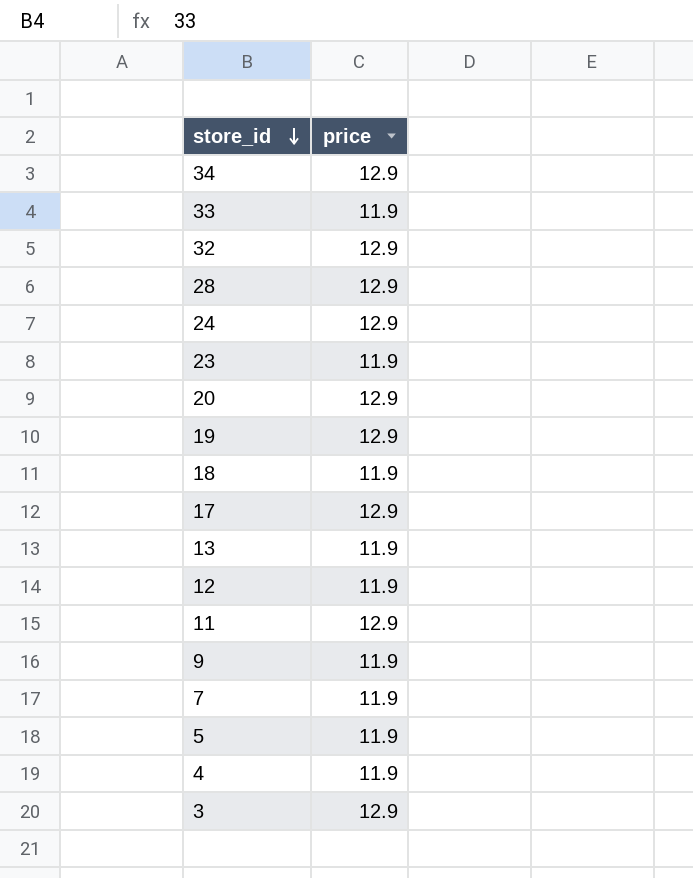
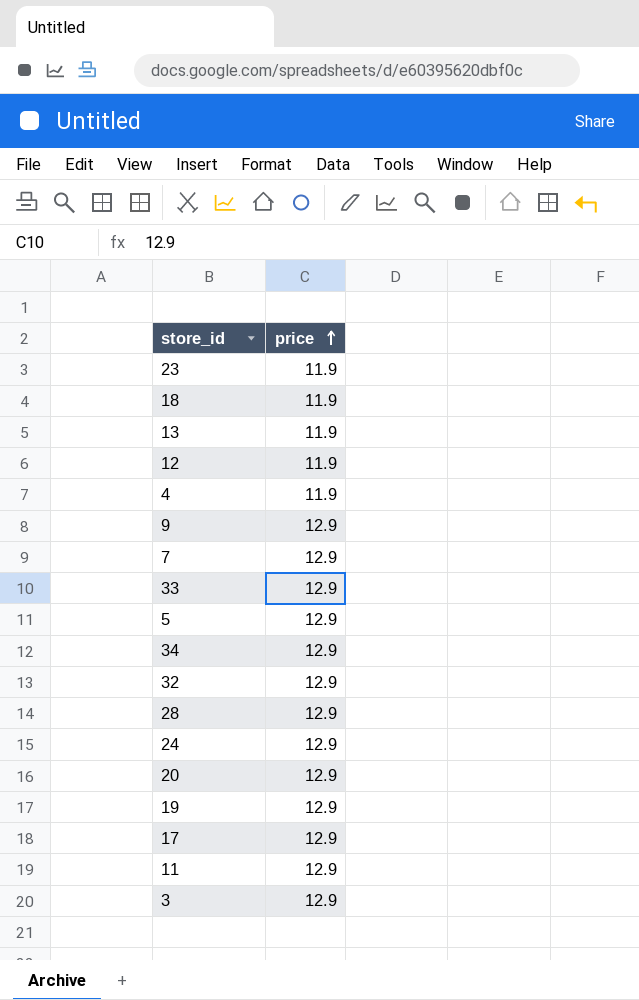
row order: store_id descending -> price ascending
9 | price: 11.9 -> 12.9
7 | price: 11.9 -> 12.9
33 | price: 11.9 -> 12.9
5 | price: 11.9 -> 12.9

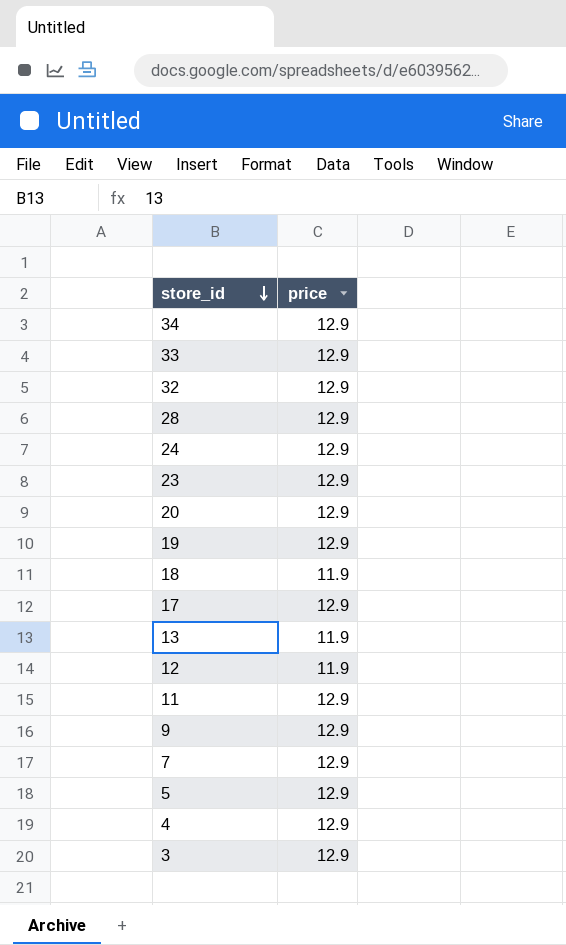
row order: price ascending -> store_id descending
23 | price: 11.9 -> 12.9
4 | price: 11.9 -> 12.9

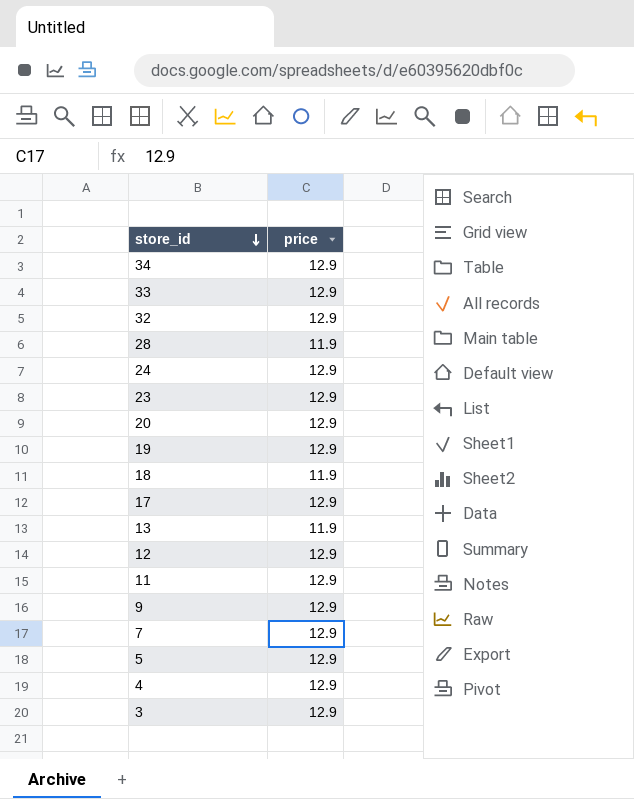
28 | price: 12.9 -> 11.9
12 | price: 11.9 -> 12.9

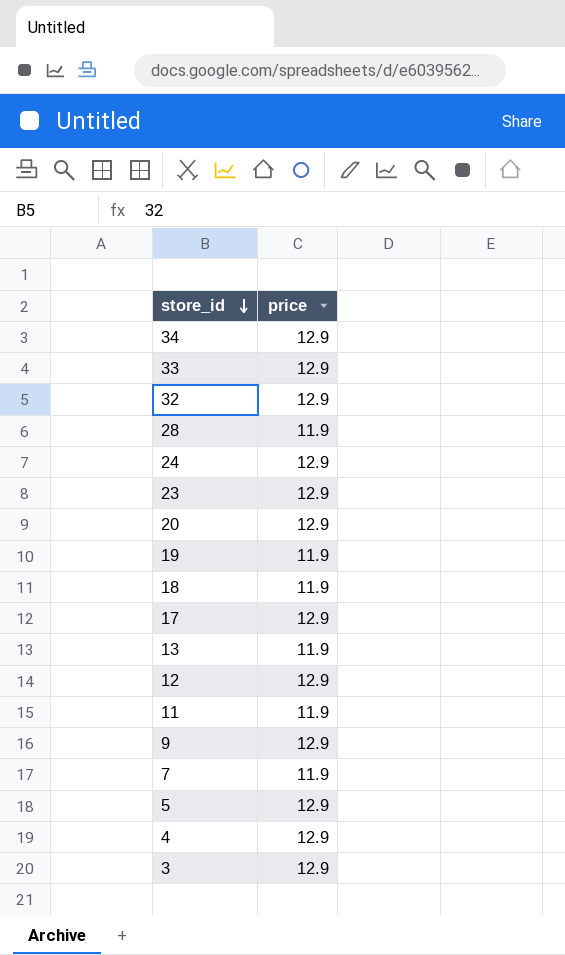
19 | price: 12.9 -> 11.9
11 | price: 12.9 -> 11.9
7 | price: 12.9 -> 11.9

